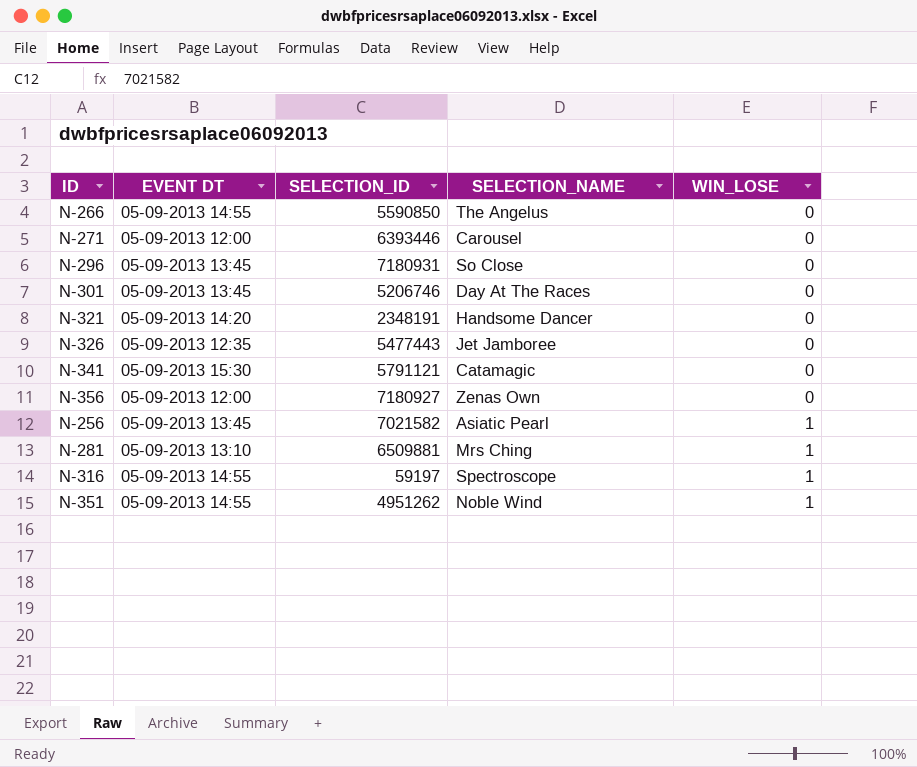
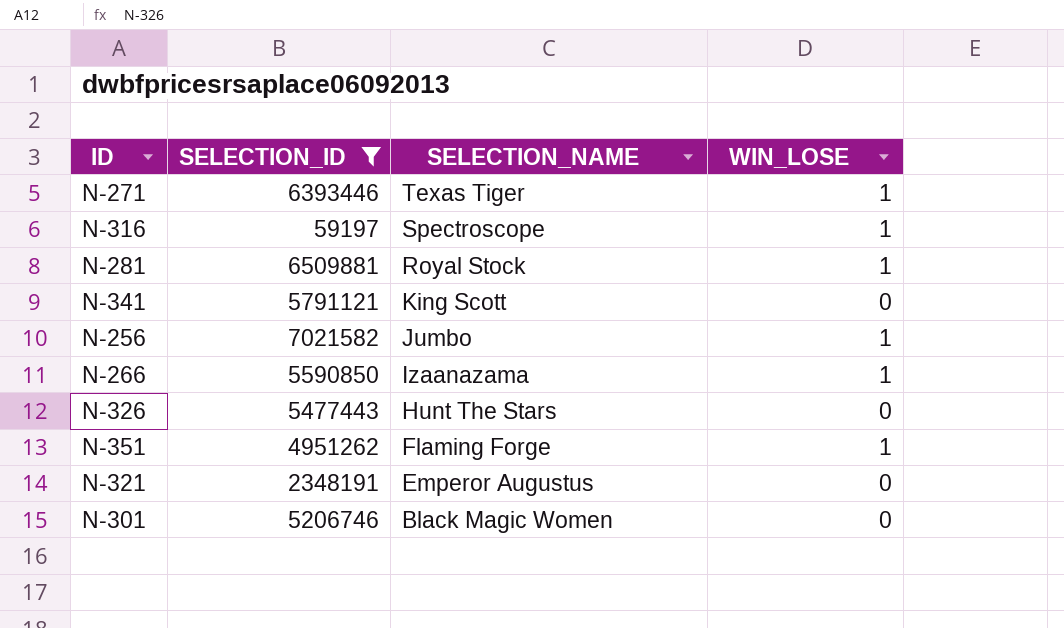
filter: none -> SELECTION_ID <= 7021582
row order: WIN_LOSE ascending -> SELECTION_NAME descending
column EVENT DT | position: 2 -> none
N-271 | SELECTION_NAME: Carousel -> Texas Tiger
N-271 | WIN_LOSE: 0 -> 1
N-281 | SELECTION_NAME: Mrs Ching -> Royal Stock
N-341 | SELECTION_NAME: Catamagic -> King Scott
N-256 | SELECTION_NAME: Asiatic Pearl -> Jumbo
N-266 | SELECTION_NAME: The Angelus -> Izaanazama
N-266 | WIN_LOSE: 0 -> 1
N-326 | SELECTION_NAME: Jet Jamboree -> Hunt The Stars
N-351 | SELECTION_NAME: Noble Wind -> Flaming Forge
N-321 | SELECTION_NAME: Handsome Dancer -> Emperor Augustus
N-301 | SELECTION_NAME: Day At The Races -> Black Magic Women

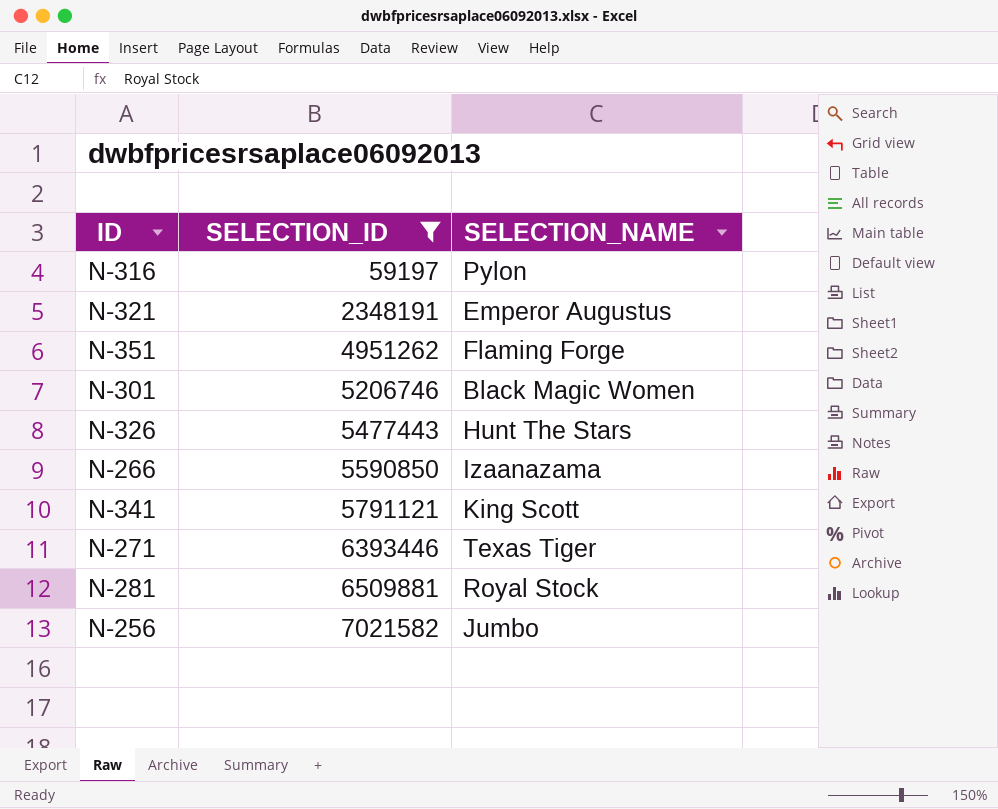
row order: SELECTION_NAME descending -> SELECTION_ID ascending
column WIN_LOSE | position: 4 -> none
N-316 | SELECTION_NAME: Spectroscope -> Pylon

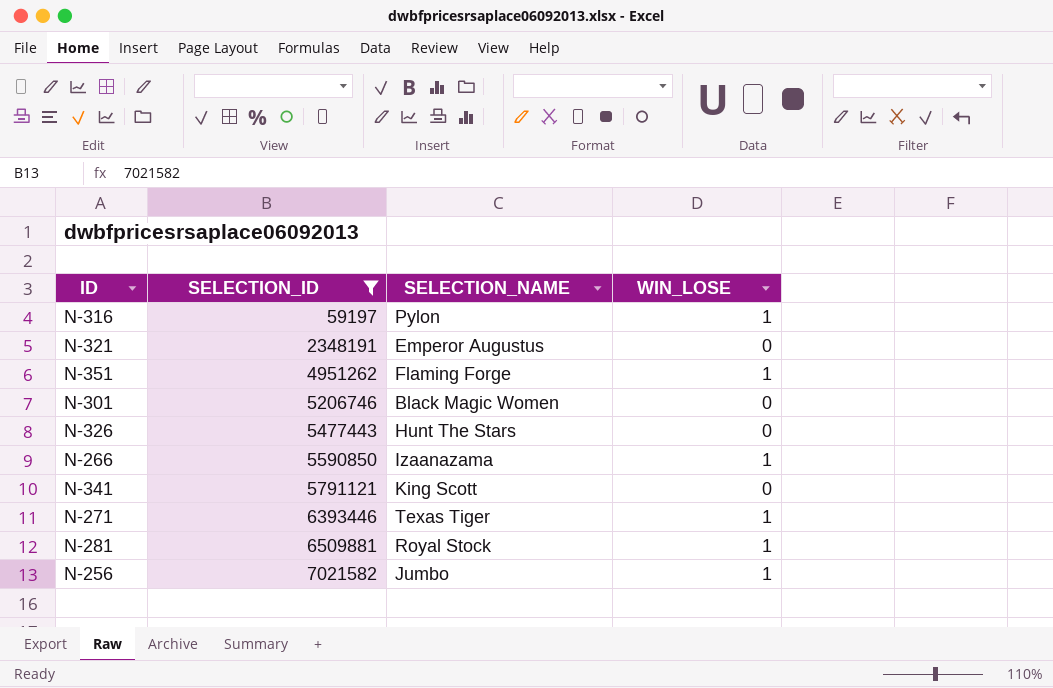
column WIN_LOSE | position: none -> 4

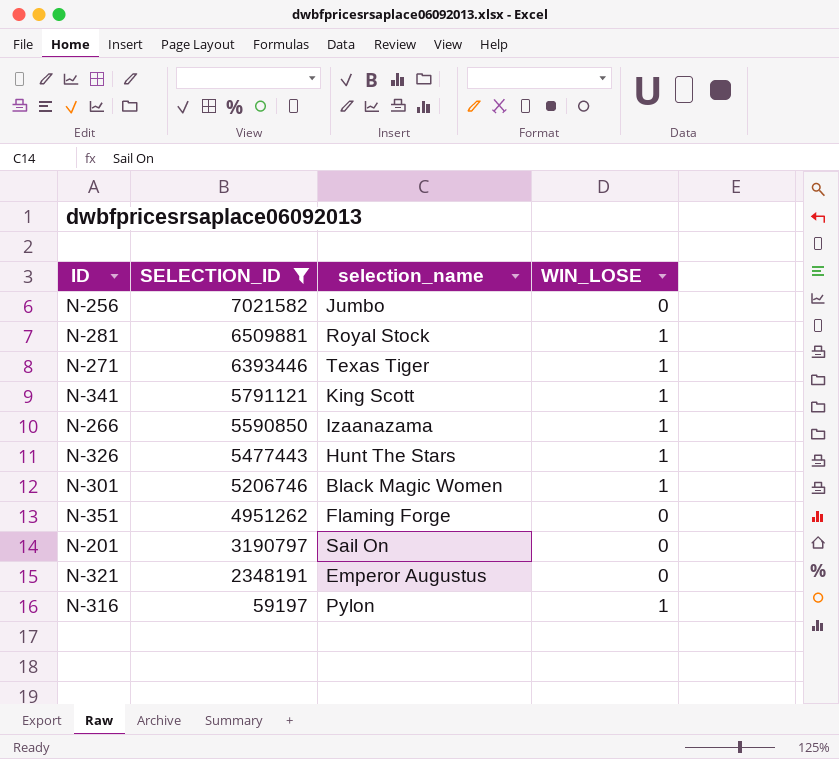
row order: SELECTION_ID ascending -> SELECTION_ID descending
column name: SELECTION_NAME -> selection_name
N-256 | WIN_LOSE: 1 -> 0
N-341 | WIN_LOSE: 0 -> 1
N-326 | WIN_LOSE: 0 -> 1
N-301 | WIN_LOSE: 0 -> 1
N-351 | WIN_LOSE: 1 -> 0
row N-201: none -> 3190797 | Sail On | 0

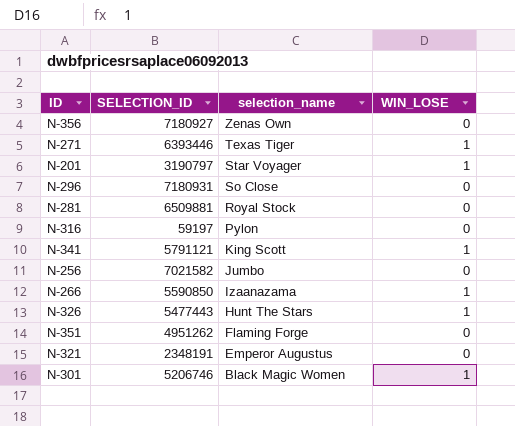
filter: SELECTION_ID <= 7021582 -> none
row order: SELECTION_ID descending -> selection_name descending
N-201 | selection_name: Sail On -> Star Voyager
N-201 | WIN_LOSE: 0 -> 1
N-281 | WIN_LOSE: 1 -> 0
N-316 | WIN_LOSE: 1 -> 0

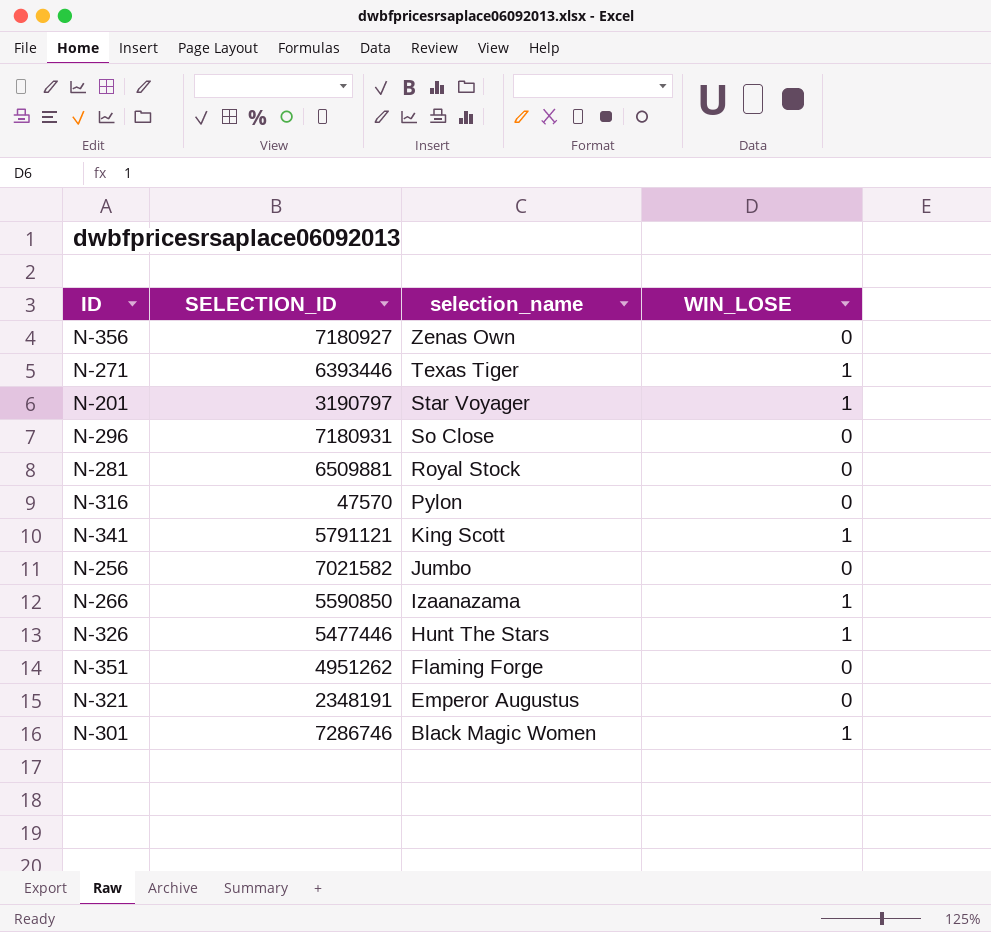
N-316 | SELECTION_ID: 59197 -> 47570
N-326 | SELECTION_ID: 5477443 -> 5477446
N-301 | SELECTION_ID: 5206746 -> 7286746

